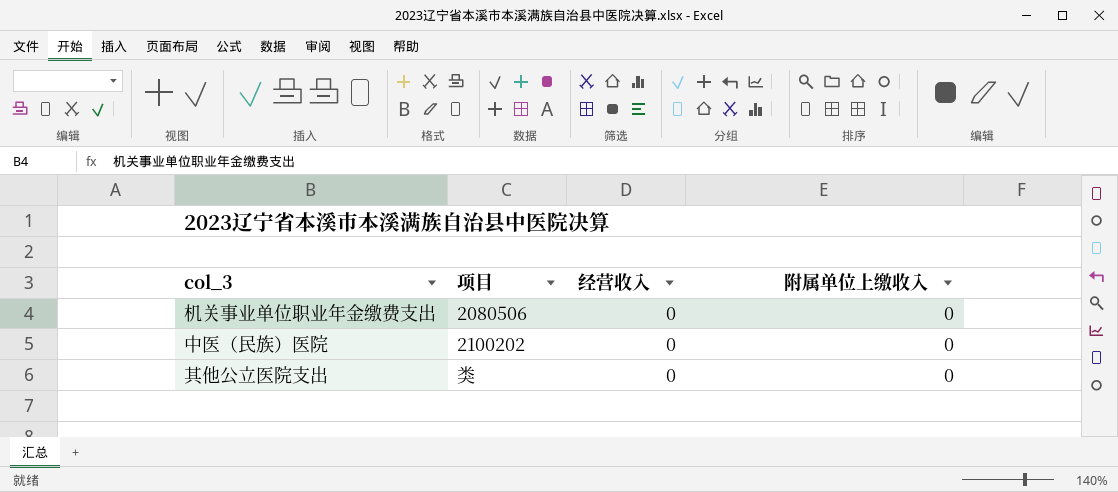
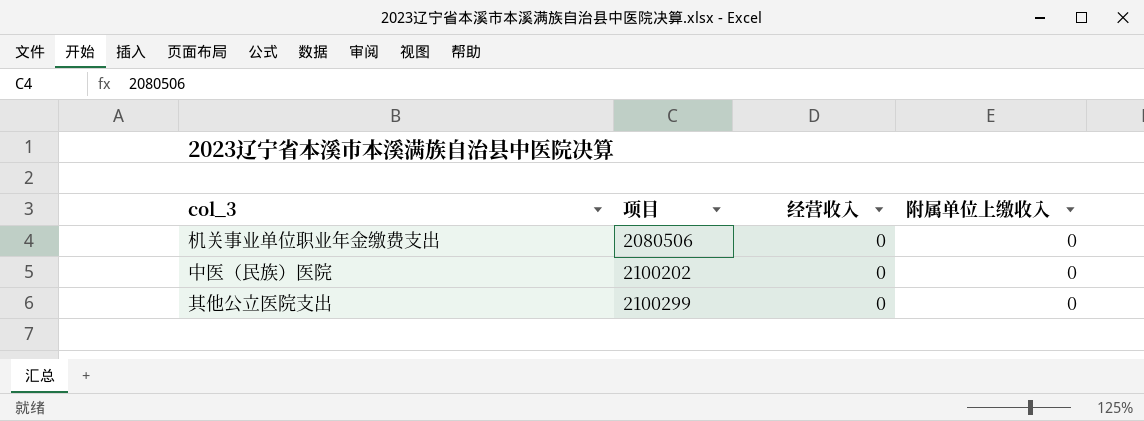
其他公立医院支出 | 项目: 类 -> 2100299

